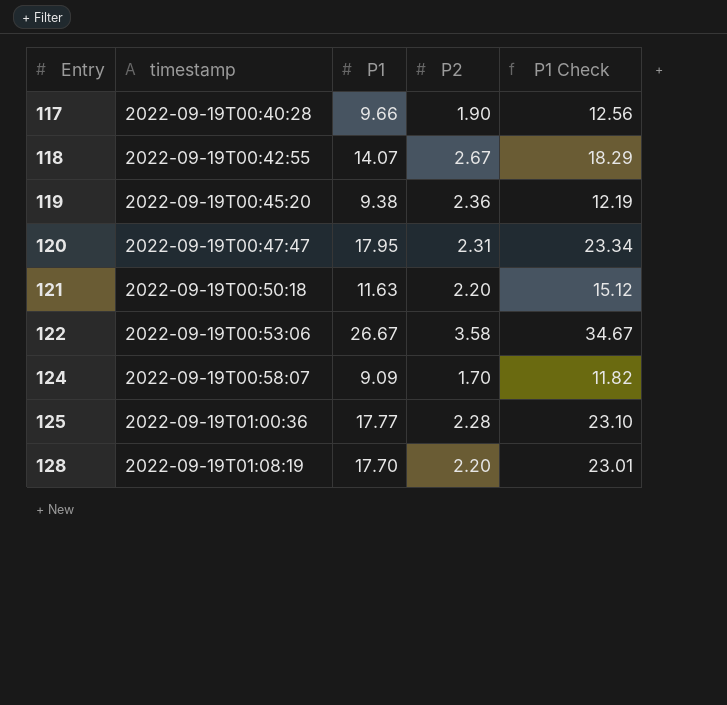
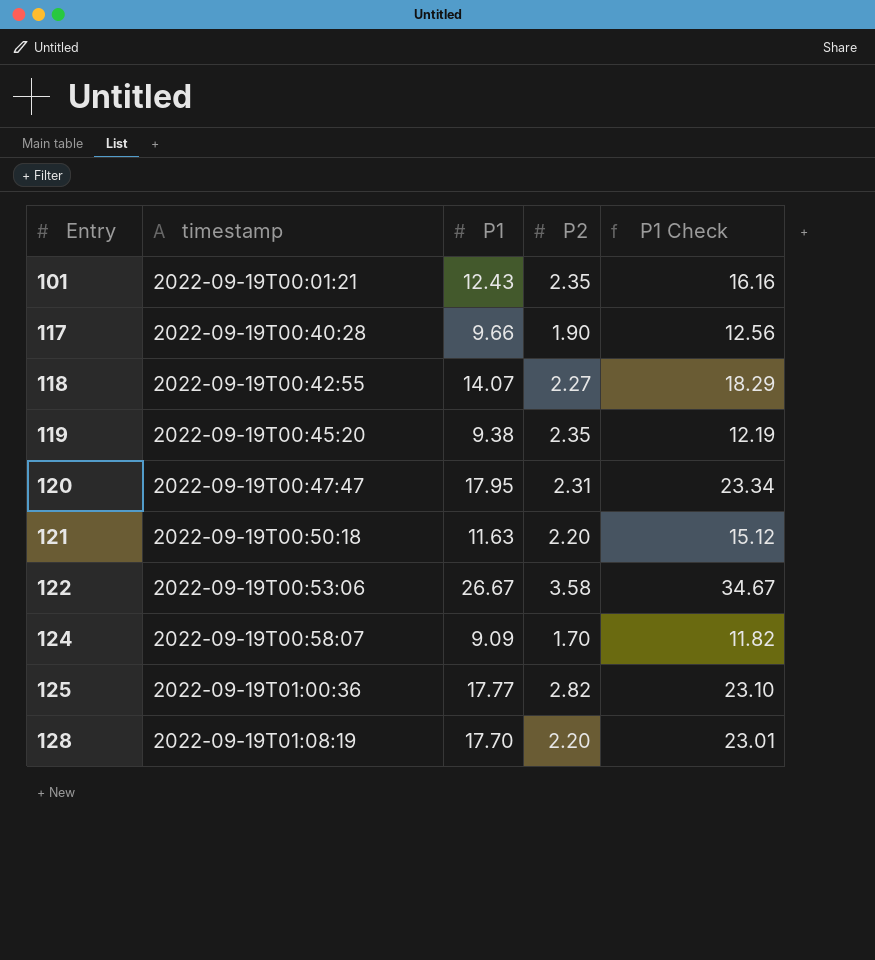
row 101: none -> 2022-09-19T00:01:21 | 12.43 | 2.35 | 16.16
118 | P2: 2.67 -> 2.27
119 | P2: 2.36 -> 2.35
125 | P2: 2.28 -> 2.82

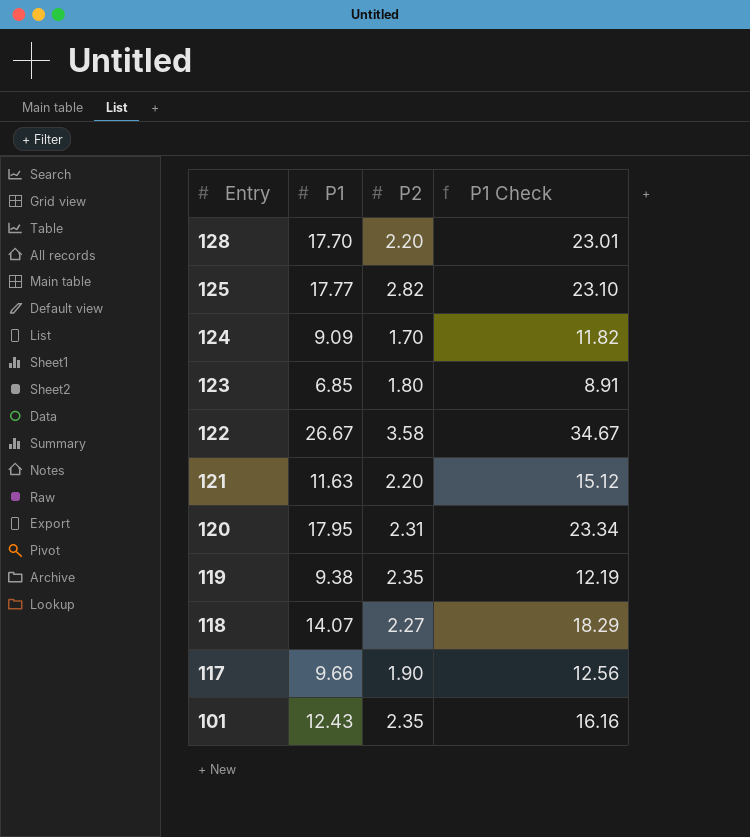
row order: Entry ascending -> Entry descending
column timestamp | position: 2 -> none
row 123: none -> 6.85 | 1.80 | 8.91

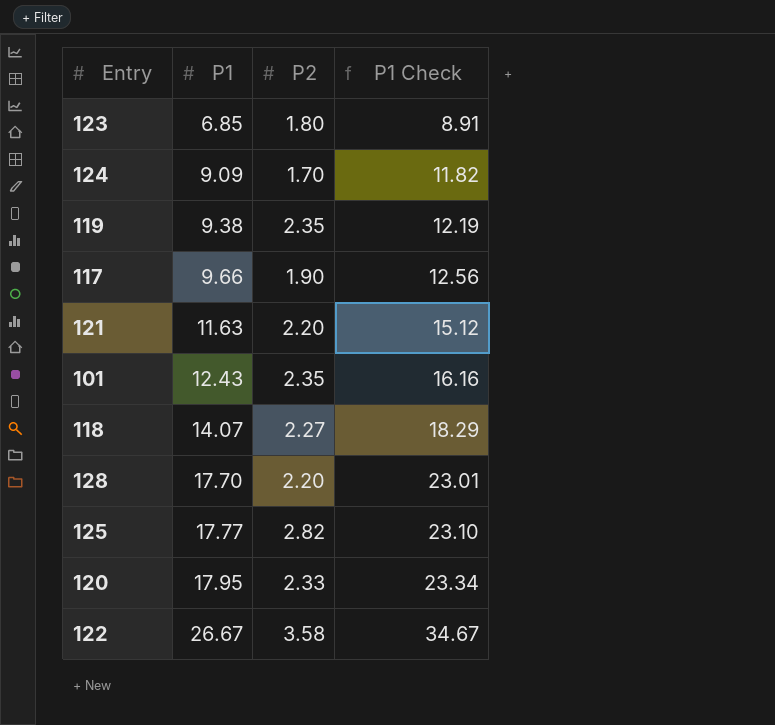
row order: Entry descending -> P1 ascending
120 | P2: 2.31 -> 2.33

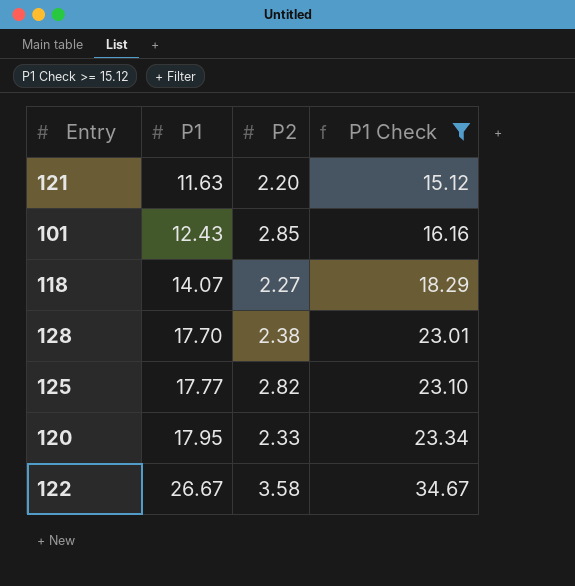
filter: none -> P1 Check >= 15.12
101 | P2: 2.35 -> 2.85
128 | P2: 2.20 -> 2.38

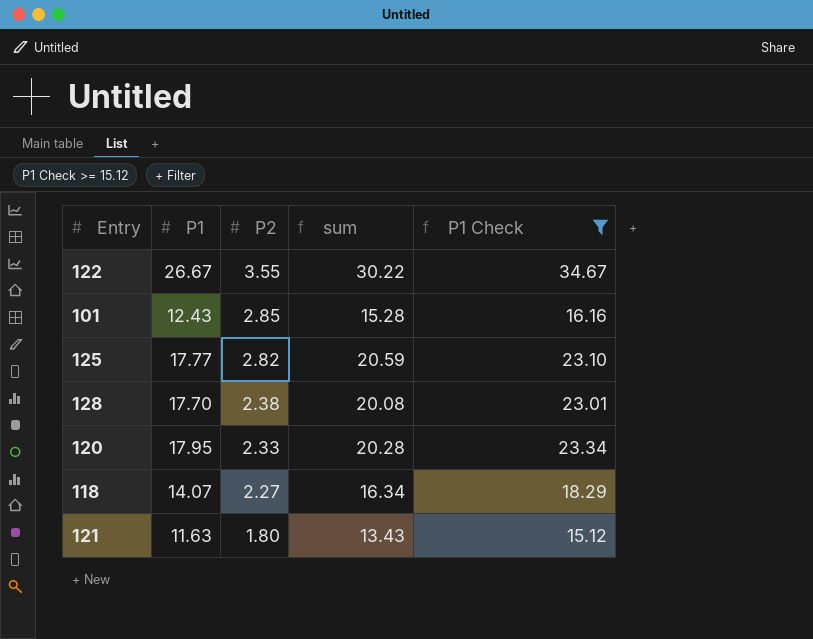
row order: P1 ascending -> P2 descending
column sum | formula: none -> [P1] + [P2]
122 | P2: 3.58 -> 3.55
121 | P2: 2.20 -> 1.80

